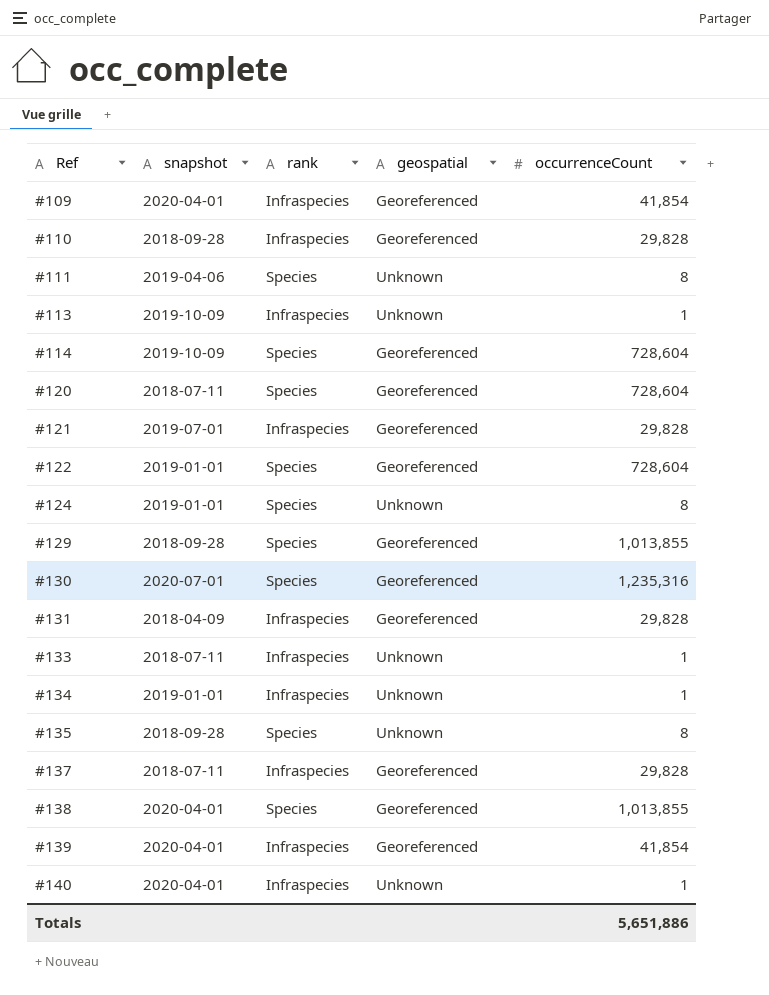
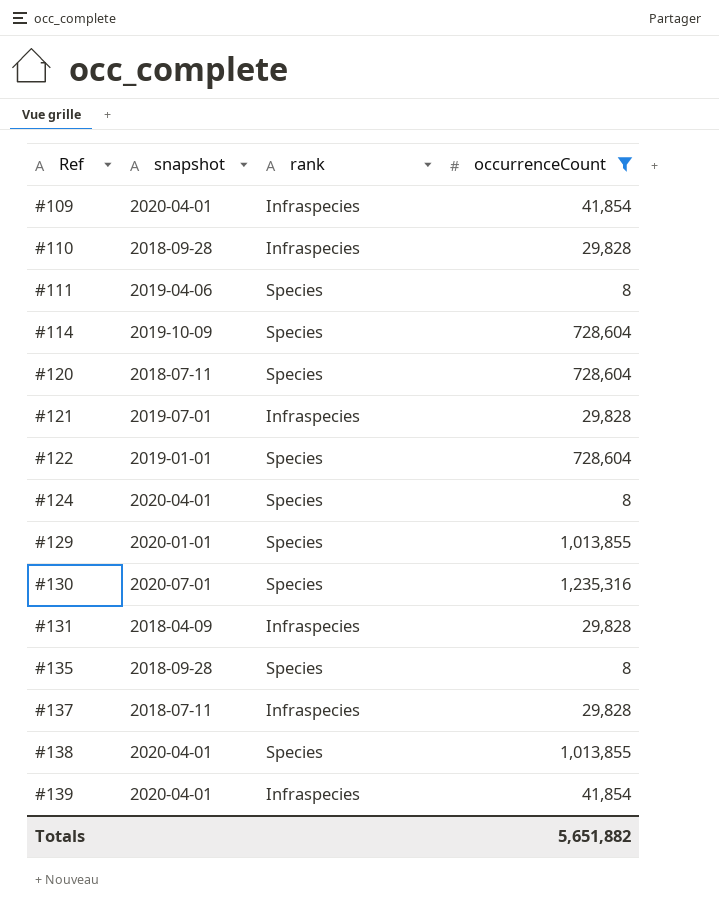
filter: none -> occurrenceCount != 1
column geospatial | position: 4 -> none
#124 | snapshot: 2019-01-01 -> 2020-04-01
#129 | snapshot: 2018-09-28 -> 2020-01-01
Totals | occurrenceCount: 5,651,886 -> 5,651,882

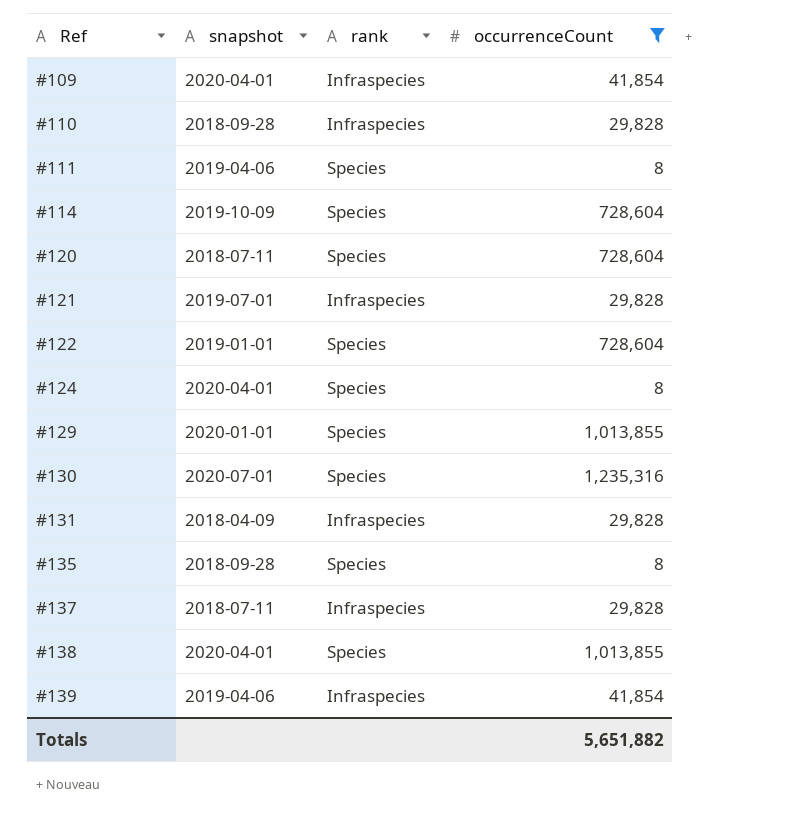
#139 | snapshot: 2020-04-01 -> 2019-04-06

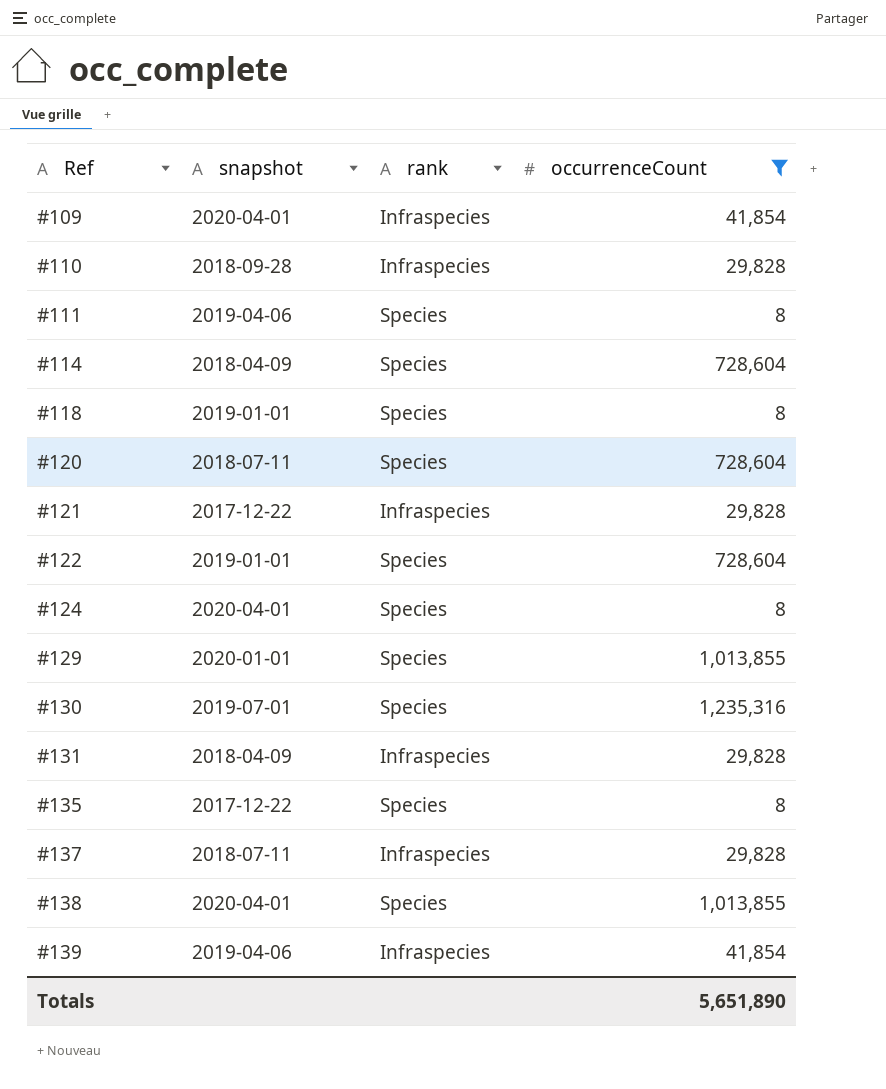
#114 | snapshot: 2019-10-09 -> 2018-04-09
row #118: none -> 2019-01-01 | Species | 8
#121 | snapshot: 2019-07-01 -> 2017-12-22
#130 | snapshot: 2020-07-01 -> 2019-07-01
#135 | snapshot: 2018-09-28 -> 2017-12-22
Totals | occurrenceCount: 5,651,882 -> 5,651,890

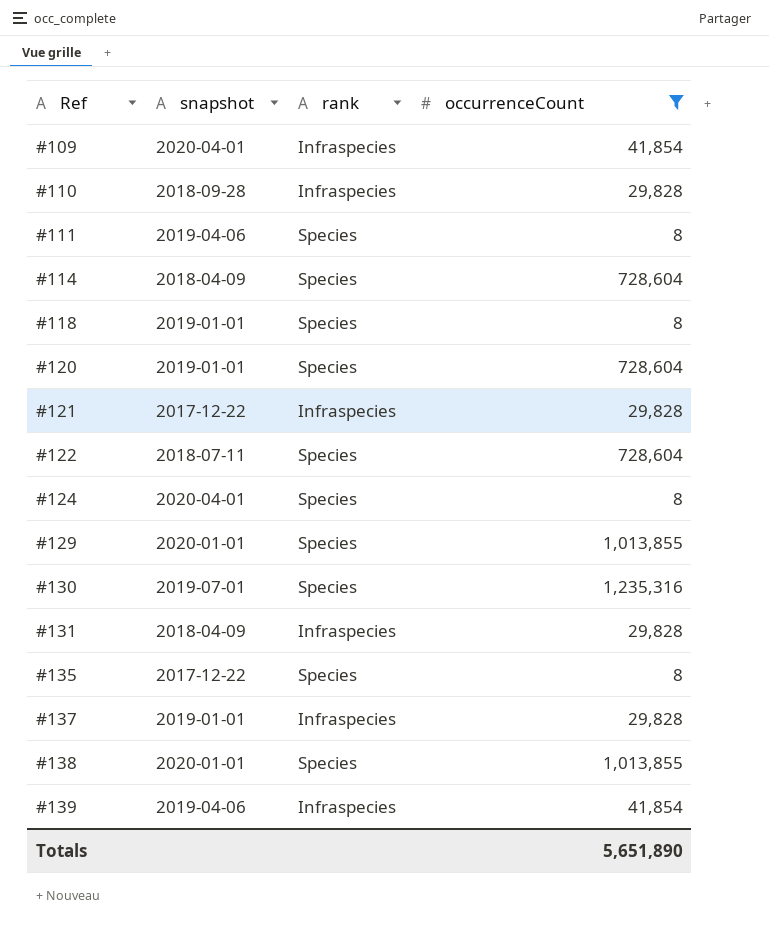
#120 | snapshot: 2018-07-11 -> 2019-01-01
#122 | snapshot: 2019-01-01 -> 2018-07-11
#137 | snapshot: 2018-07-11 -> 2019-01-01
#138 | snapshot: 2020-04-01 -> 2020-01-01

